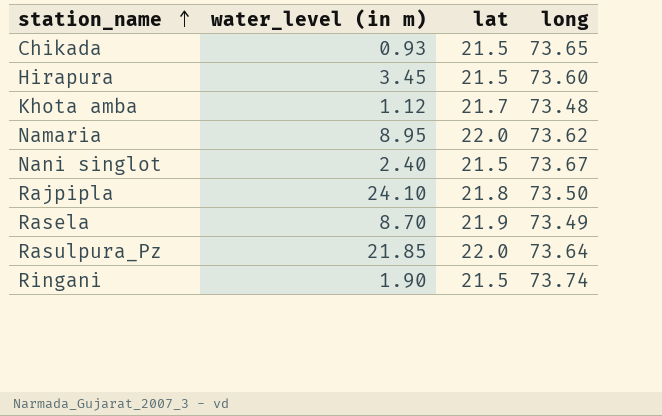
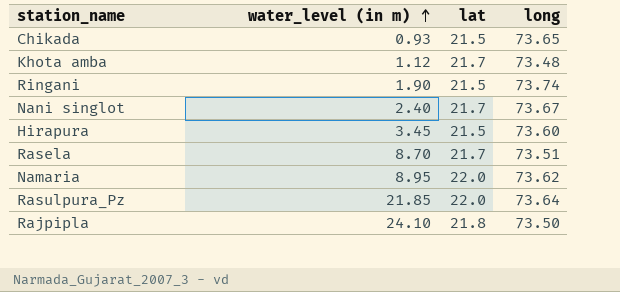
row order: station_name ascending -> water_level (in m) ascending
Nani singlot | lat: 21.5 -> 21.7
Rasela | lat: 21.9 -> 21.7
Rasela | long: 73.49 -> 73.51

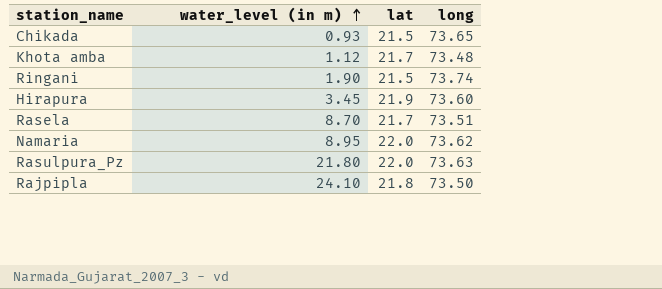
row Nani singlot: 2.40 | 21.7 | 73.67 -> none
Hirapura | lat: 21.5 -> 21.9
Rasulpura_Pz | water_level (in m): 21.85 -> 21.80
Rasulpura_Pz | long: 73.64 -> 73.63

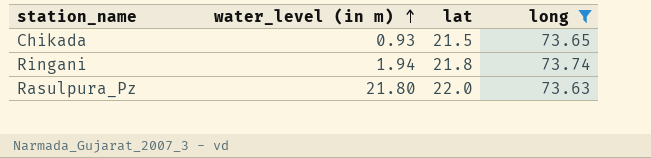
filter: none -> long >= 73.63
Ringani | water_level (in m): 1.90 -> 1.94
Ringani | lat: 21.5 -> 21.8

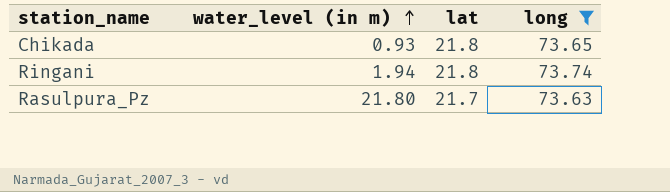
Chikada | lat: 21.5 -> 21.8
Rasulpura_Pz | lat: 22.0 -> 21.7

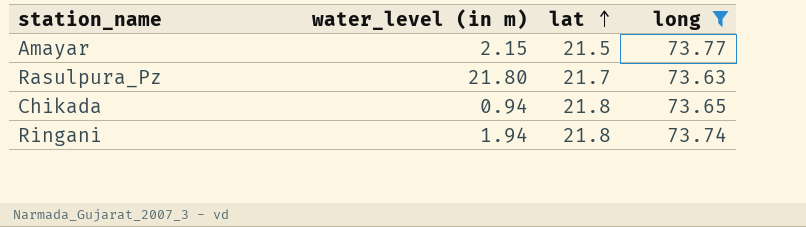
row order: water_level (in m) ascending -> lat ascending
row Amayar: none -> 2.15 | 21.5 | 73.77
Chikada | water_level (in m): 0.93 -> 0.94

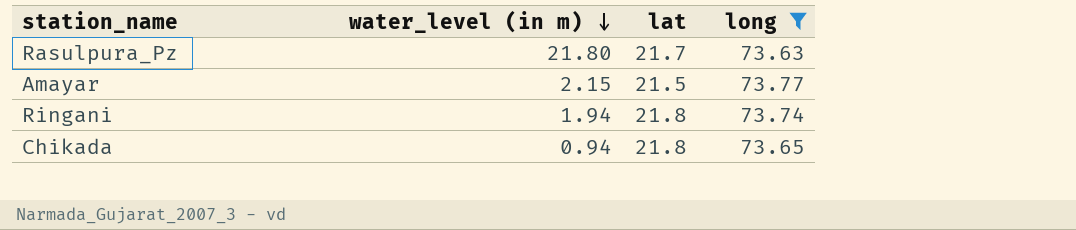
row order: lat ascending -> water_level (in m) descending

